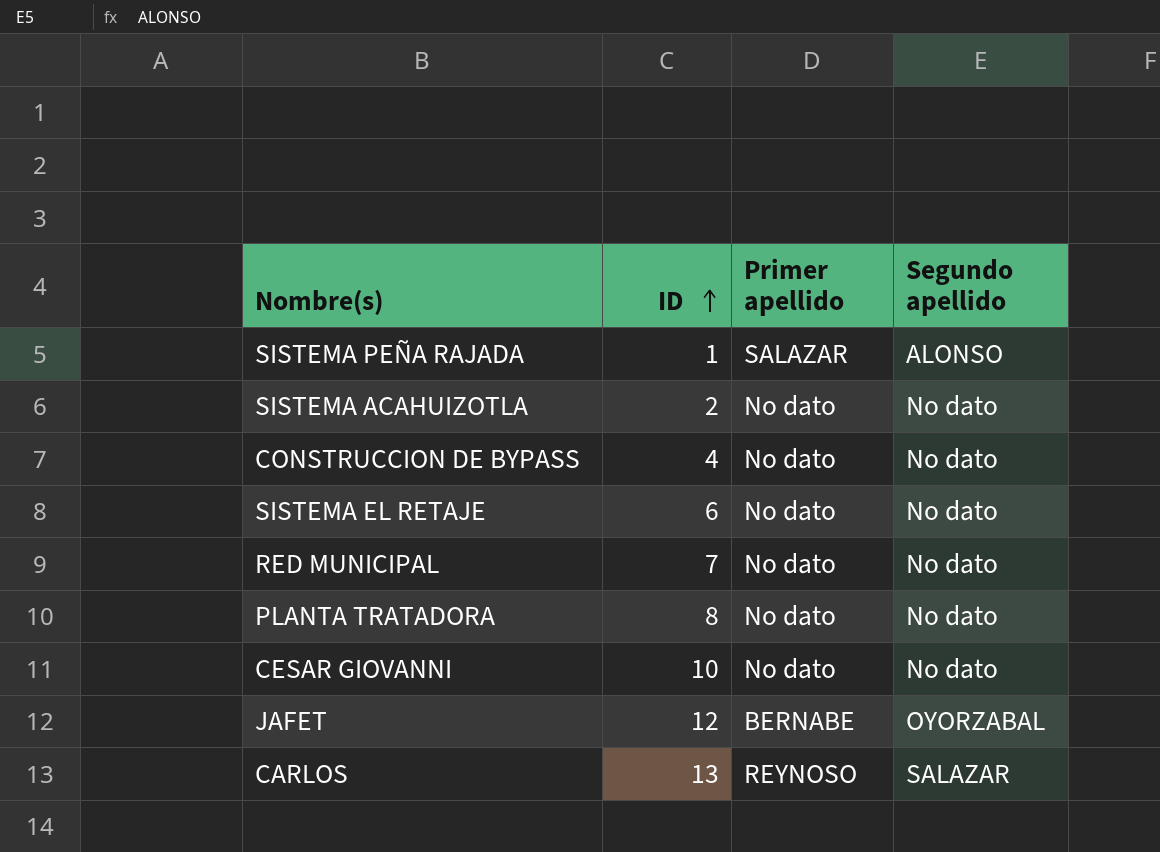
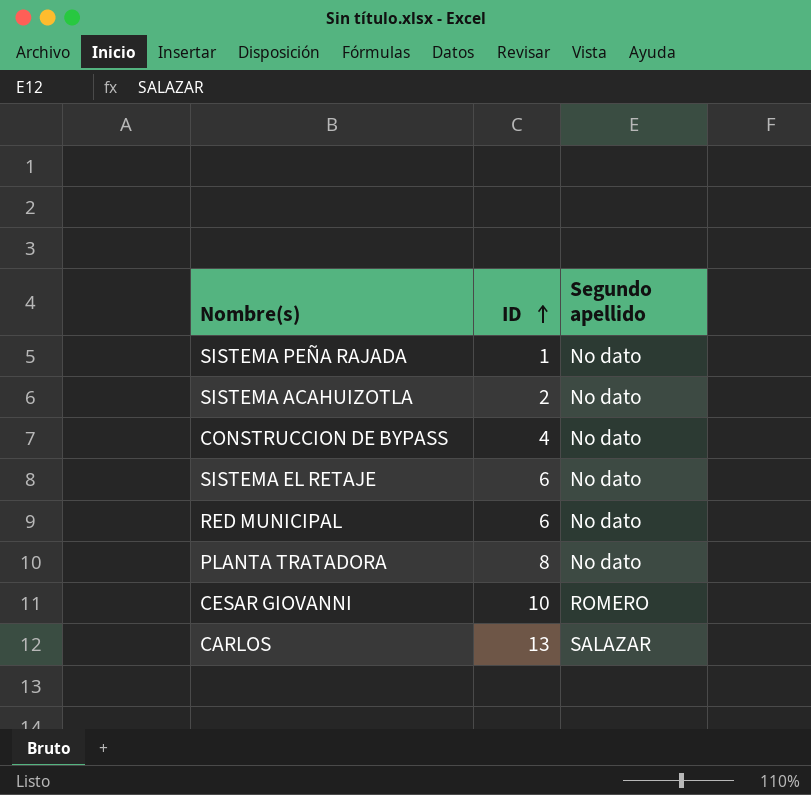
column Primer apellido | position: 3 -> none
row JAFET: 12 | BERNABE | OYORZABAL -> none
SISTEMA PEÑA RAJADA | Segundo apellido: ALONSO -> No dato
RED MUNICIPAL | ID: 7 -> 6
CESAR GIOVANNI | Segundo apellido: No dato -> ROMERO

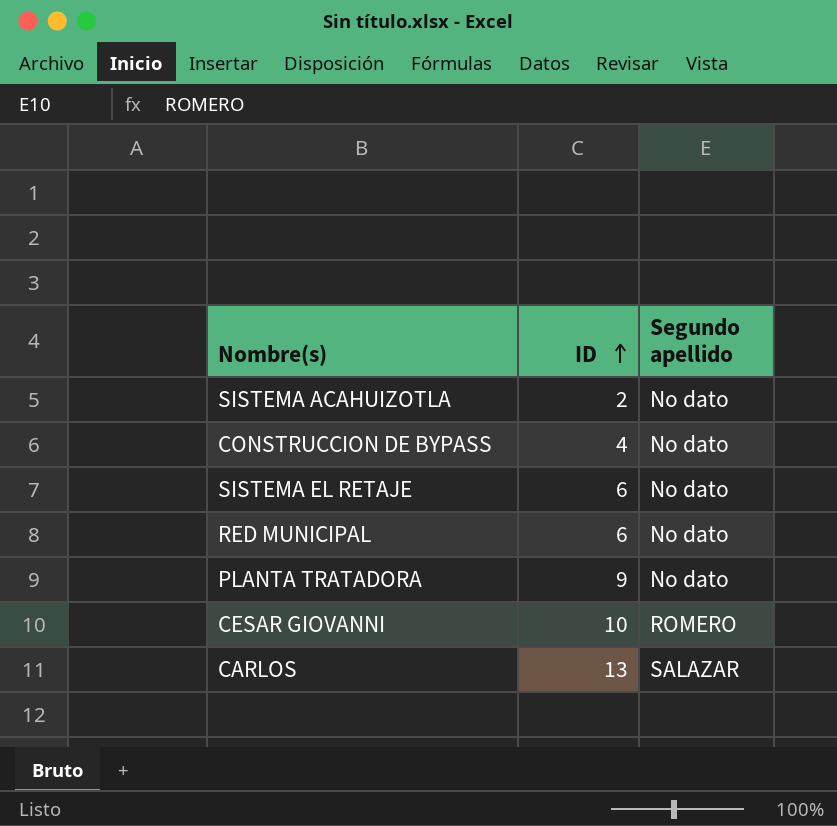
row SISTEMA PEÑA RAJADA: 1 | No dato -> none
PLANTA TRATADORA | ID: 8 -> 9

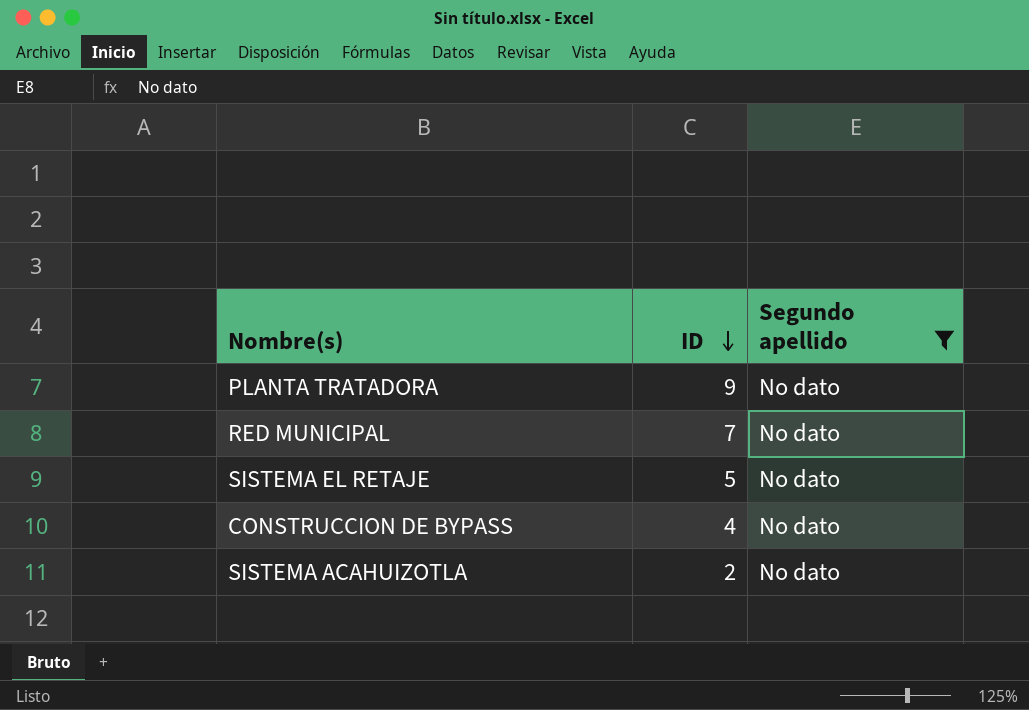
filter: none -> Segundo apellido = No dato
row order: ID ascending -> ID descending
RED MUNICIPAL | ID: 6 -> 7
SISTEMA EL RETAJE | ID: 6 -> 5

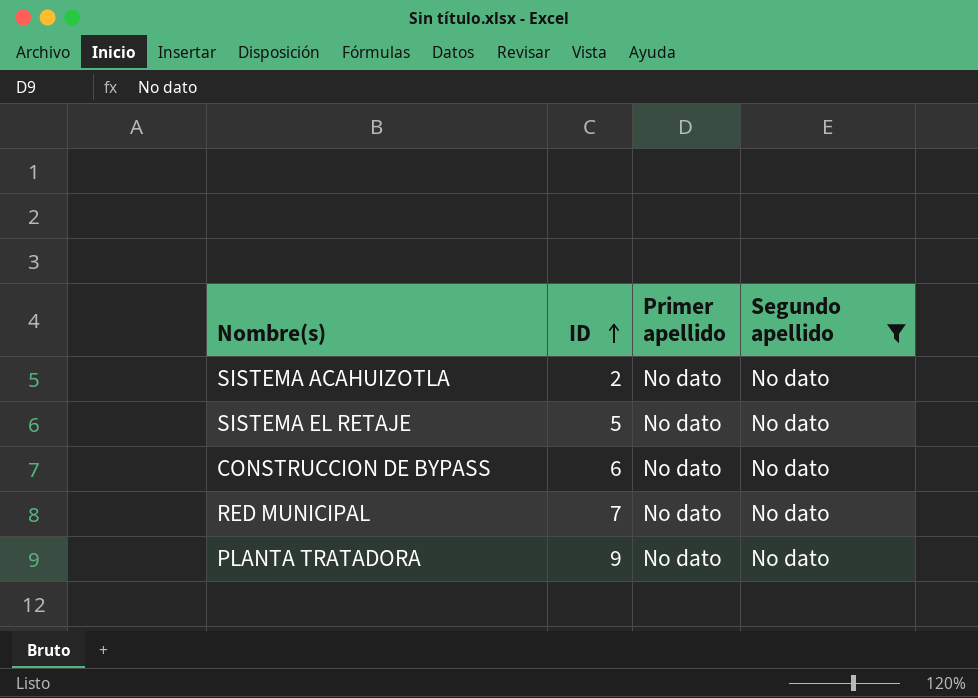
row order: ID descending -> ID ascending
column Primer apellido | position: none -> 3
CONSTRUCCION DE BYPASS | ID: 4 -> 6

